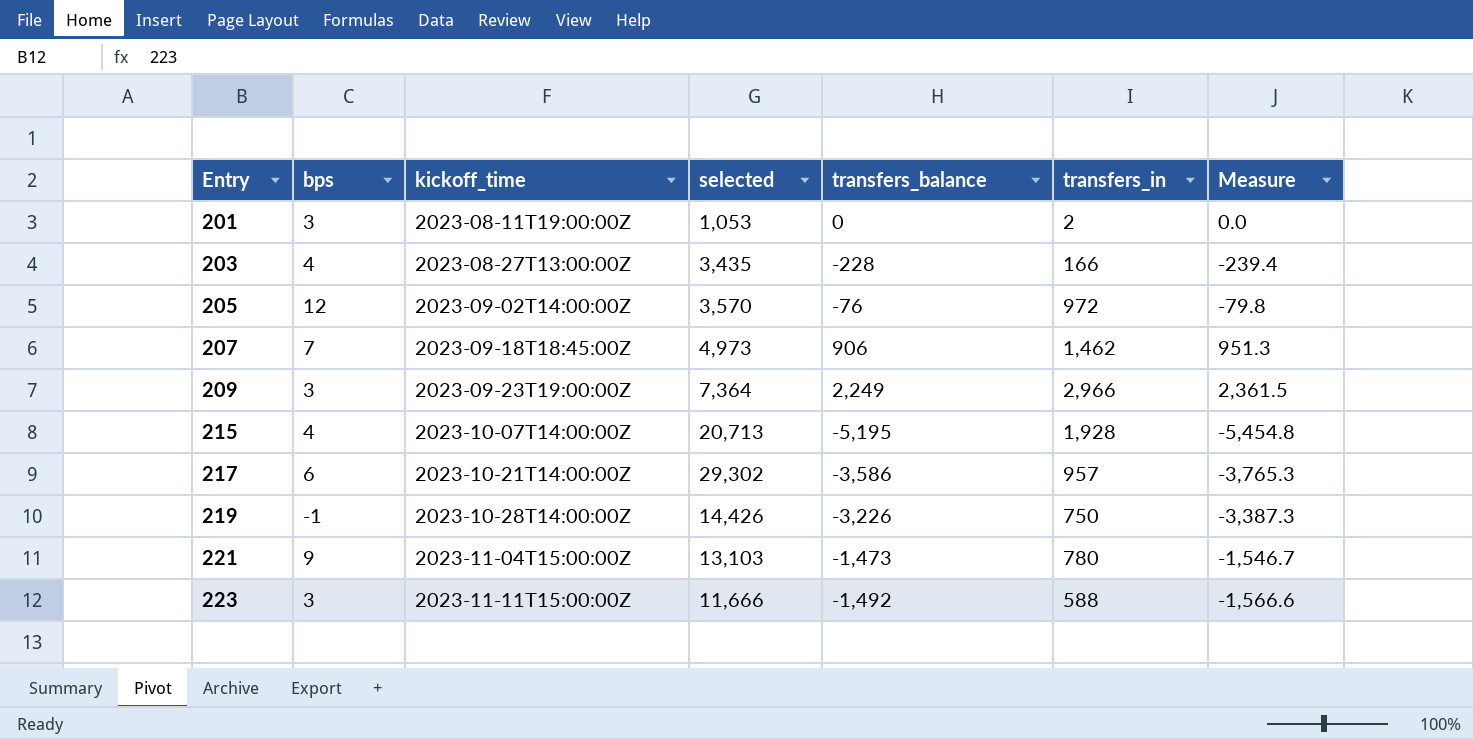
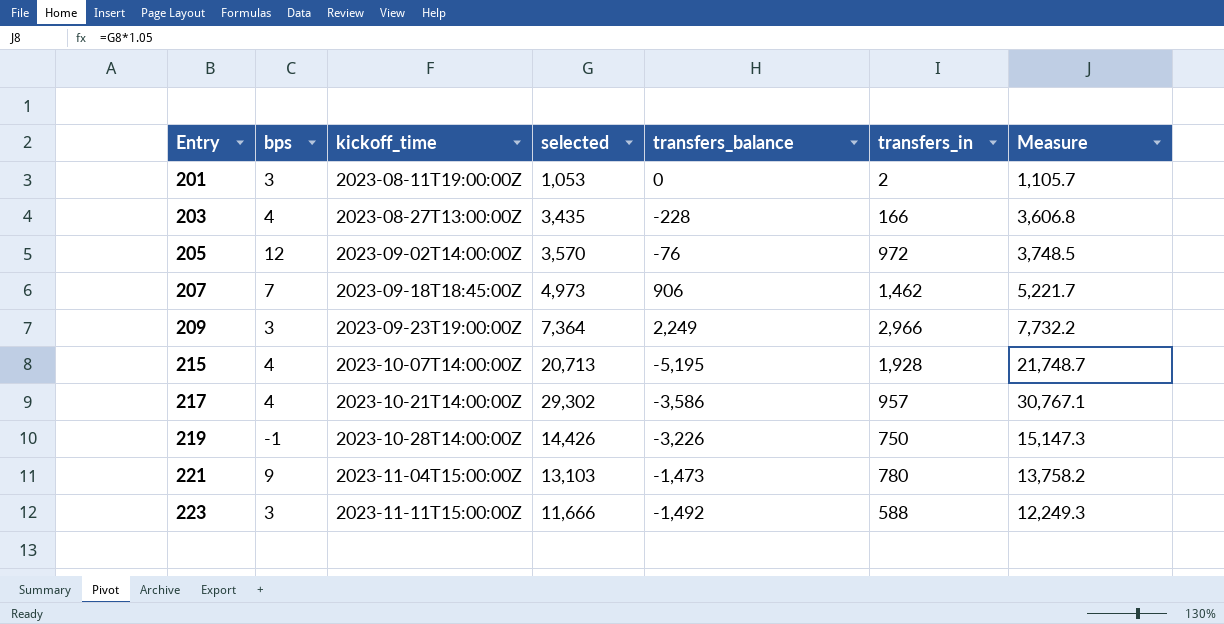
column Measure | formula: [transfers_balance] * 1.05 -> [selected] * 1.05
217 | bps: 6 -> 4

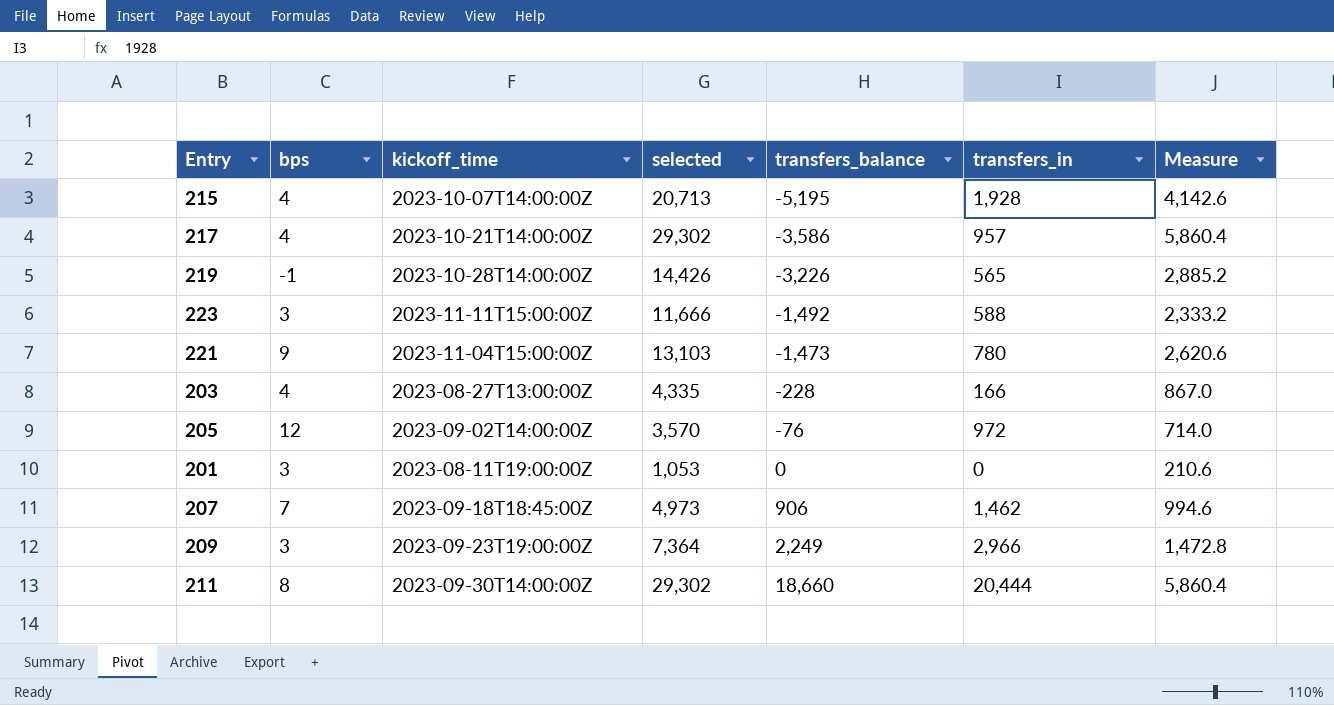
row order: Entry ascending -> transfers_balance ascending
column Measure | formula: [selected] * 1.05 -> [selected] * 0.2
219 | transfers_in: 750 -> 565
203 | selected: 3,435 -> 4,335
201 | transfers_in: 2 -> 0
row 211: none -> 8 | 2023-09-30T14:00:00Z | 29,302 | 18,660 | 20,444 | 5,860.4

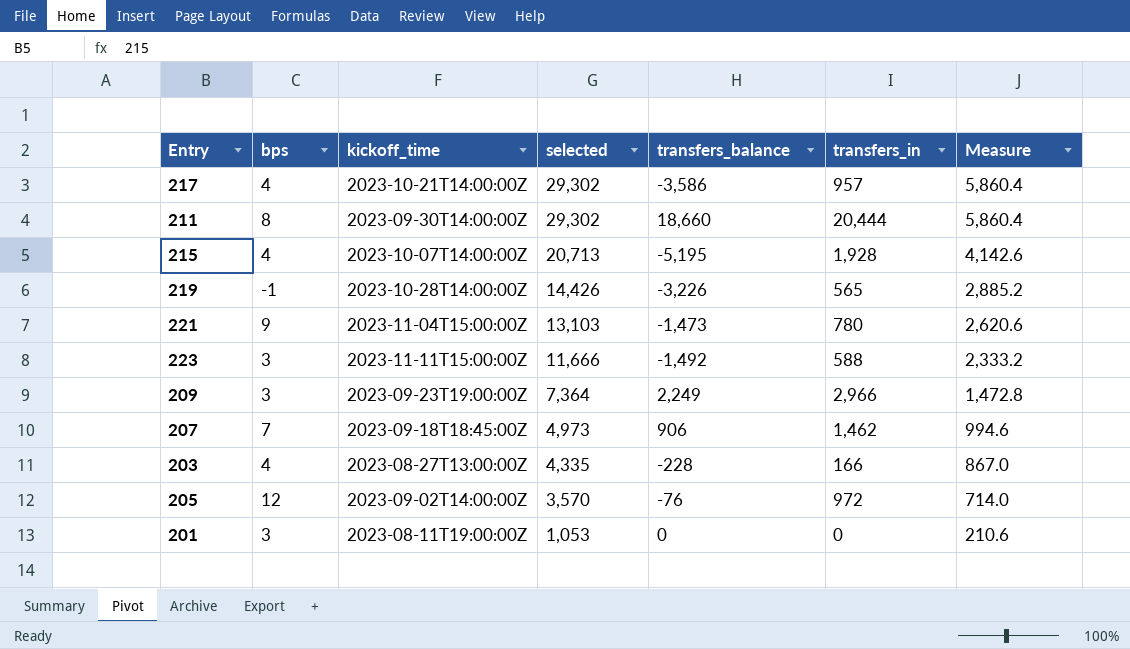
row order: transfers_balance ascending -> selected descending

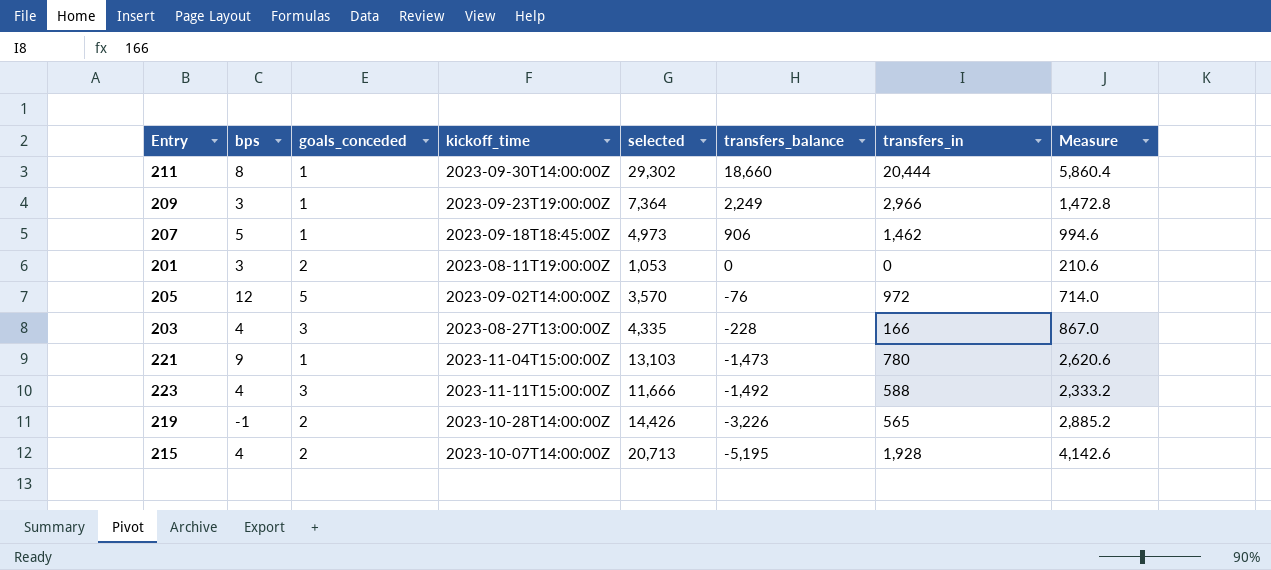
row order: selected descending -> transfers_balance descending
column goals_conceded | position: none -> 3
row 217: 4 | 2023-10-21T14:00:00Z | 29,302 | -3,586 | 957 | 5,860.4 -> none
207 | bps: 7 -> 5
223 | bps: 3 -> 4

